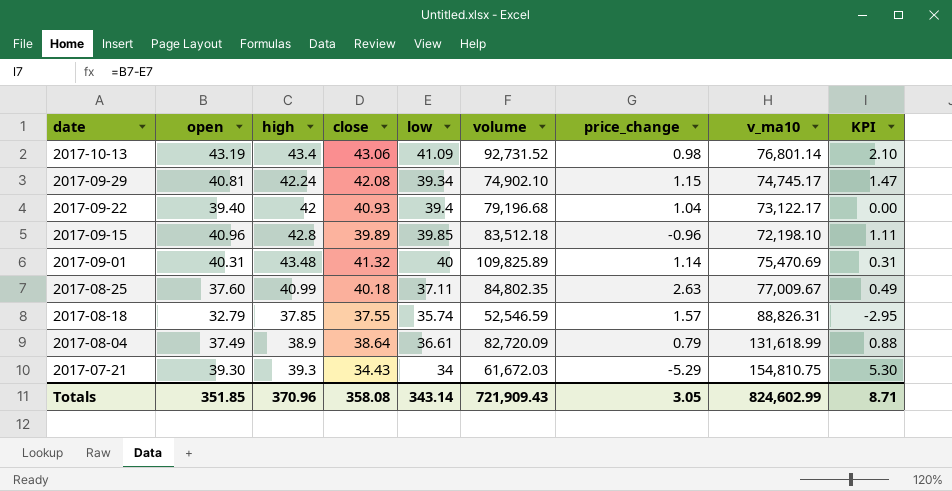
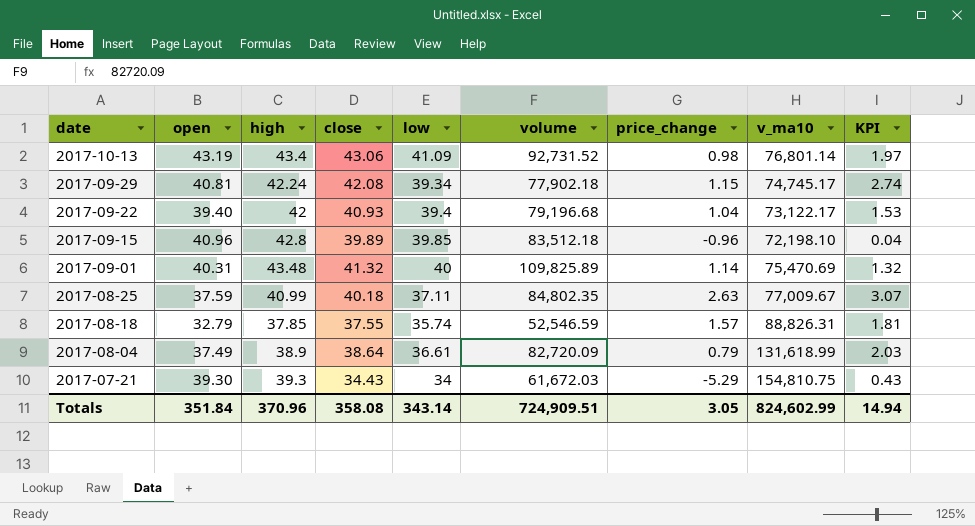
column KPI | formula: [open] - [low] -> [close] - [low]
2017-09-29 | volume: 74,902.10 -> 77,902.18
2017-08-25 | open: 37.60 -> 37.59
Totals | open: 351.85 -> 351.84
Totals | volume: 721,909.43 -> 724,909.51
Totals | KPI: 8.71 -> 14.94

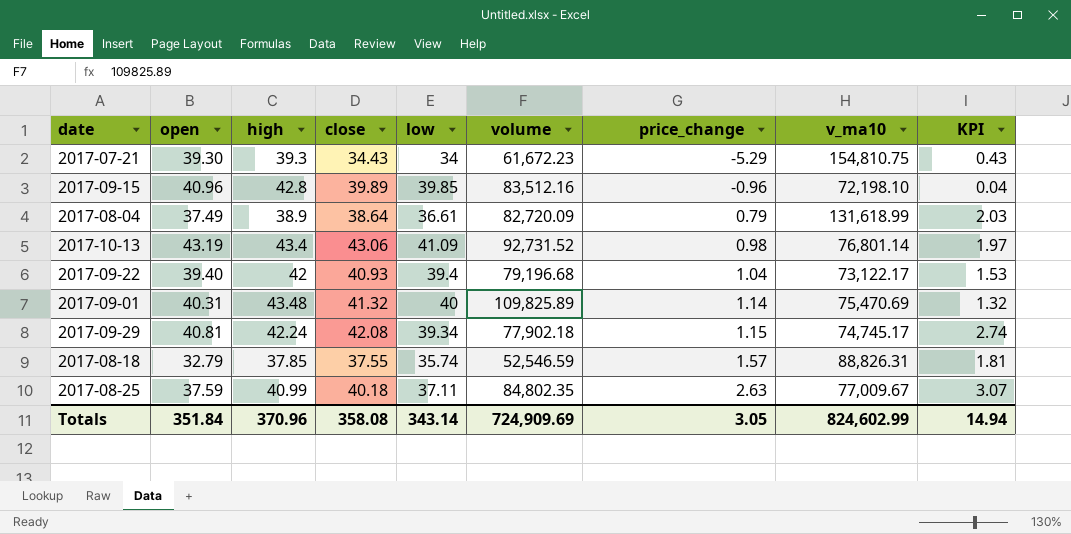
row order: date descending -> price_change ascending
2017-07-21 | volume: 61,672.03 -> 61,672.23
2017-09-15 | volume: 83,512.18 -> 83,512.16
Totals | volume: 724,909.51 -> 724,909.69

